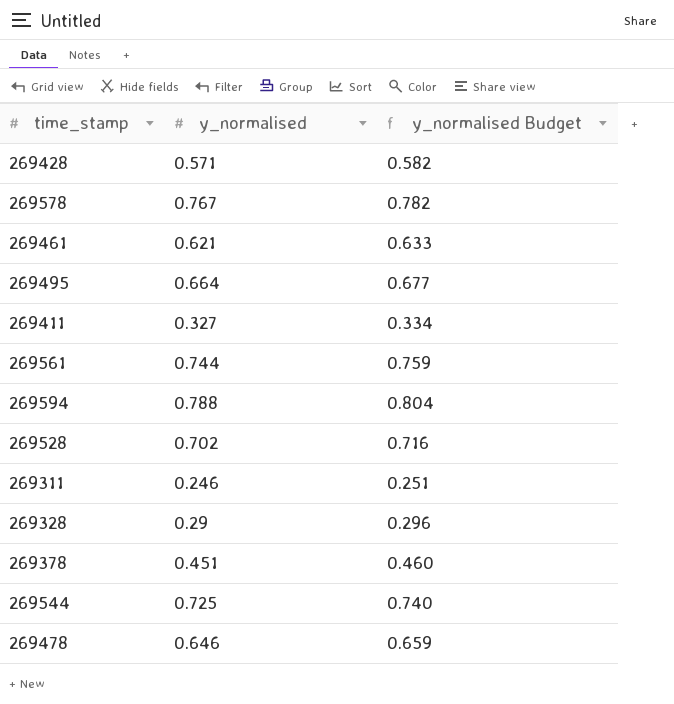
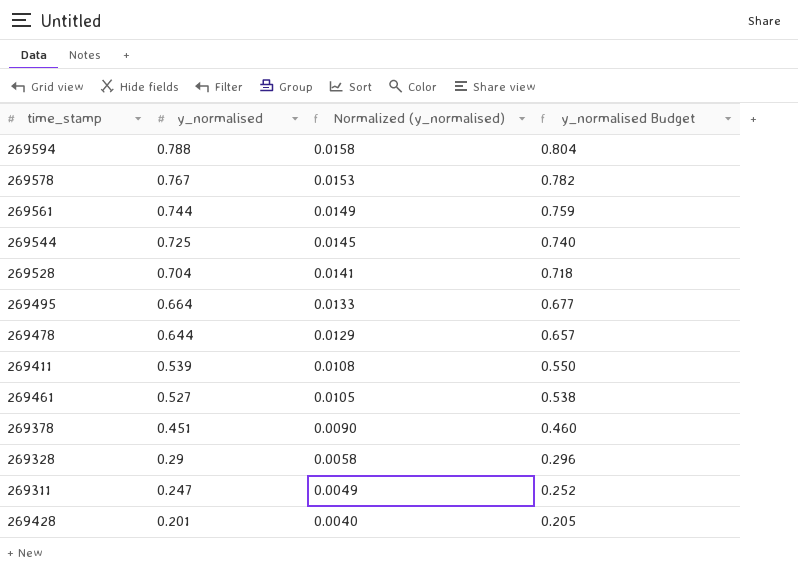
row order: none -> y_normalised descending
column Normalized (y_normalised) | formula: none -> [y_normalised] * 0.02
269528 | y_normalised: 0.702 -> 0.704
269528 | y_normalised Budget: 0.716 -> 0.718
269478 | y_normalised: 0.646 -> 0.644
269478 | y_normalised Budget: 0.659 -> 0.657
269411 | y_normalised: 0.327 -> 0.539
269411 | y_normalised Budget: 0.334 -> 0.550
269461 | y_normalised: 0.621 -> 0.527
269461 | y_normalised Budget: 0.633 -> 0.538
269311 | y_normalised: 0.246 -> 0.247
269311 | y_normalised Budget: 0.251 -> 0.252
269428 | y_normalised: 0.571 -> 0.201
269428 | y_normalised Budget: 0.582 -> 0.205

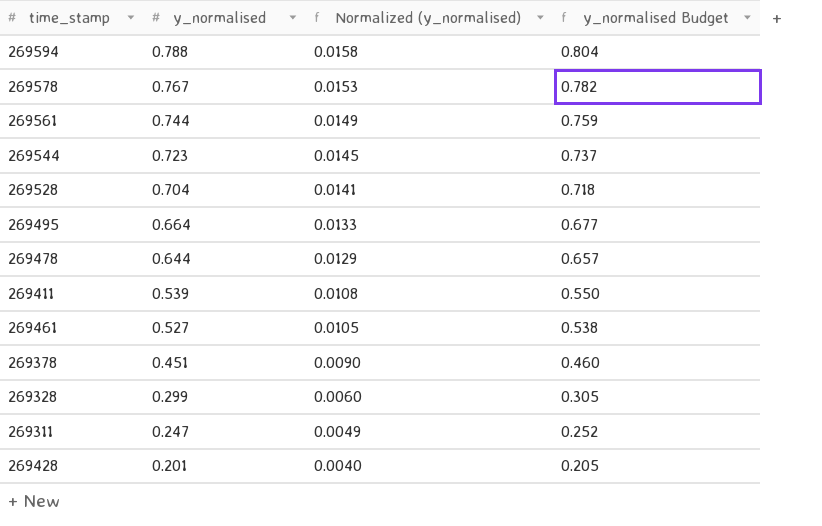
269544 | y_normalised: 0.725 -> 0.723
269544 | y_normalised Budget: 0.740 -> 0.737
269328 | y_normalised: 0.29 -> 0.299
269328 | Normalized (y_normalised): 0.0058 -> 0.0060
269328 | y_normalised Budget: 0.296 -> 0.305

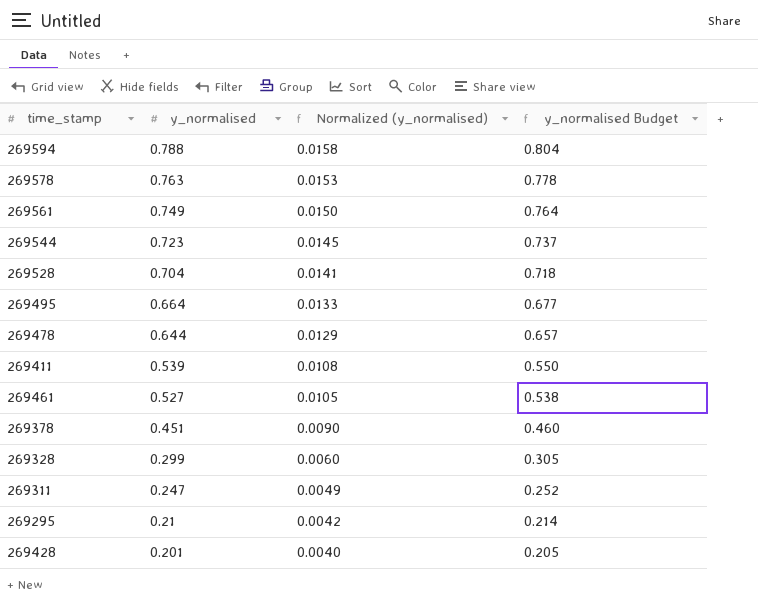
269578 | y_normalised: 0.767 -> 0.763
269578 | y_normalised Budget: 0.782 -> 0.778
269561 | y_normalised: 0.744 -> 0.749
269561 | Normalized (y_normalised): 0.0149 -> 0.0150
269561 | y_normalised Budget: 0.759 -> 0.764
row 269295: none -> 0.21 | 0.0042 | 0.214

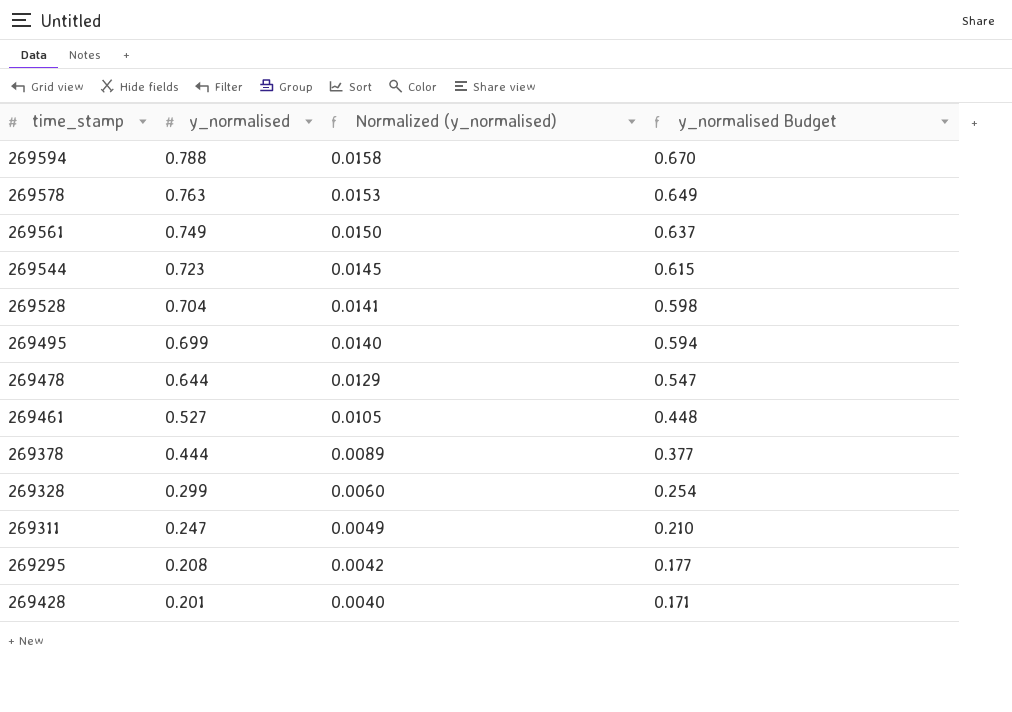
column y_normalised Budget | formula: [y_normalised] * 1.02 -> [y_normalised] * 0.85
row 269411: 0.539 | 0.0108 | 0.550 -> none
269495 | y_normalised: 0.664 -> 0.699
269495 | Normalized (y_normalised): 0.0133 -> 0.0140
269378 | y_normalised: 0.451 -> 0.444
269378 | Normalized (y_normalised): 0.0090 -> 0.0089
269295 | y_normalised: 0.21 -> 0.208

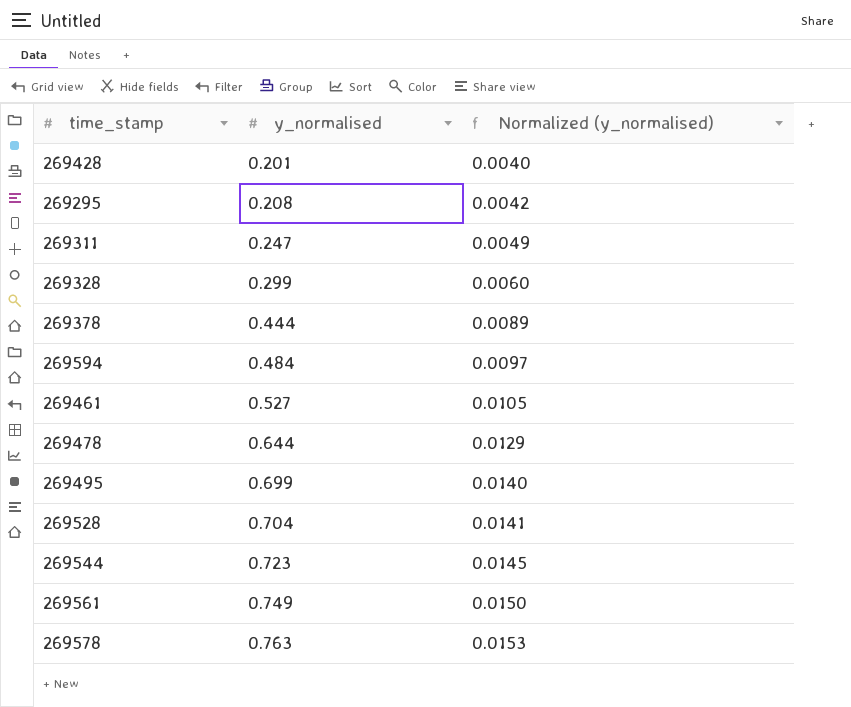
row order: y_normalised descending -> y_normalised ascending
column y_normalised Budget | formula: [y_normalised] * 0.85 -> none
269594 | y_normalised: 0.788 -> 0.484
269594 | Normalized (y_normalised): 0.0158 -> 0.0097

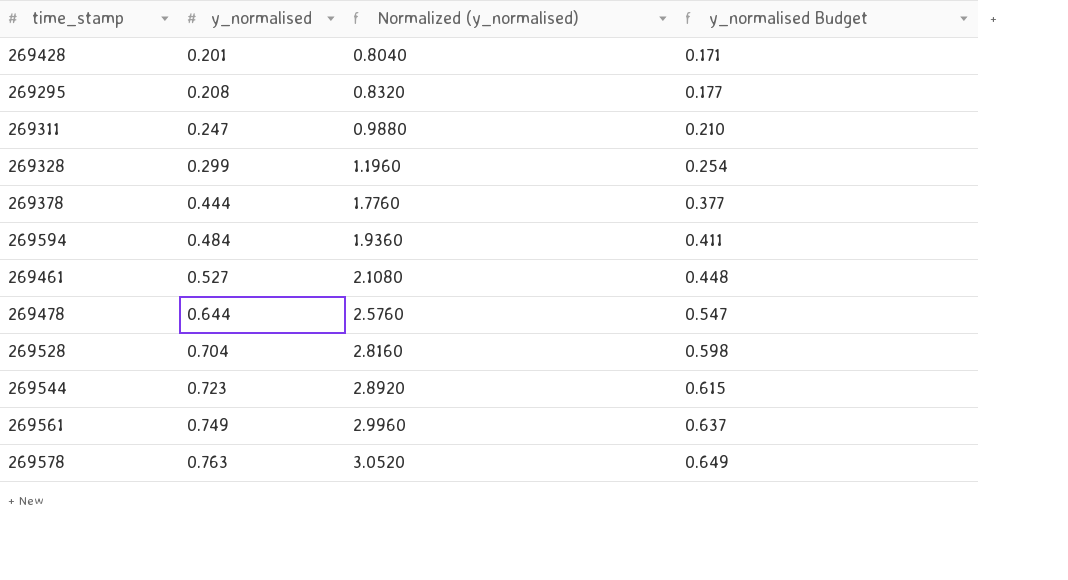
column Normalized (y_normalised) | formula: [y_normalised] * 0.02 -> [y_normalised] * 4
column y_normalised Budget | formula: none -> [y_normalised] * 0.85
row 269495: 0.699 | 0.0140 -> none

